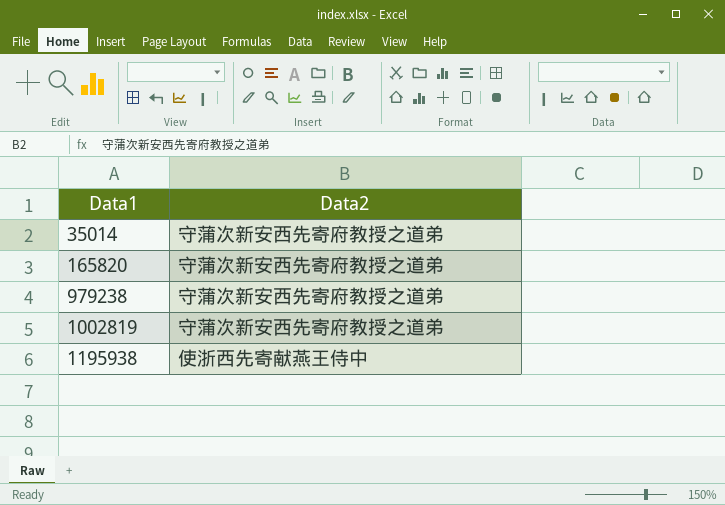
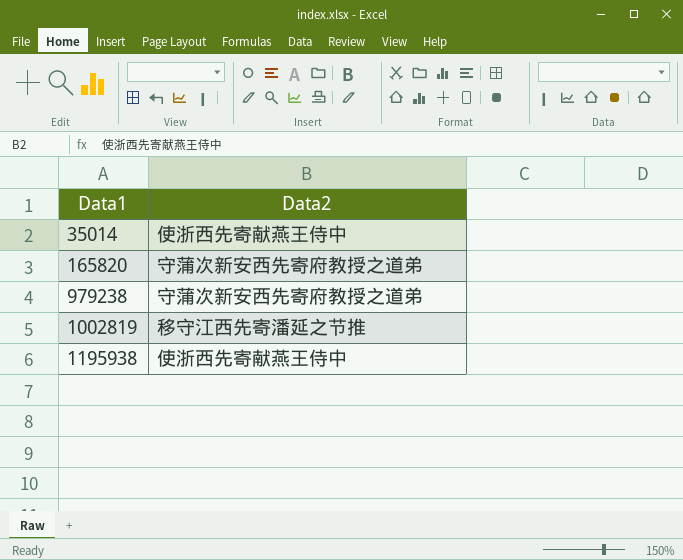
35014 | Data2: 守蒲次新安西先寄府教授之道弟 -> 使浙西先寄献燕王侍中
1002819 | Data2: 守蒲次新安西先寄府教授之道弟 -> 移守江西先寄潘延之节推

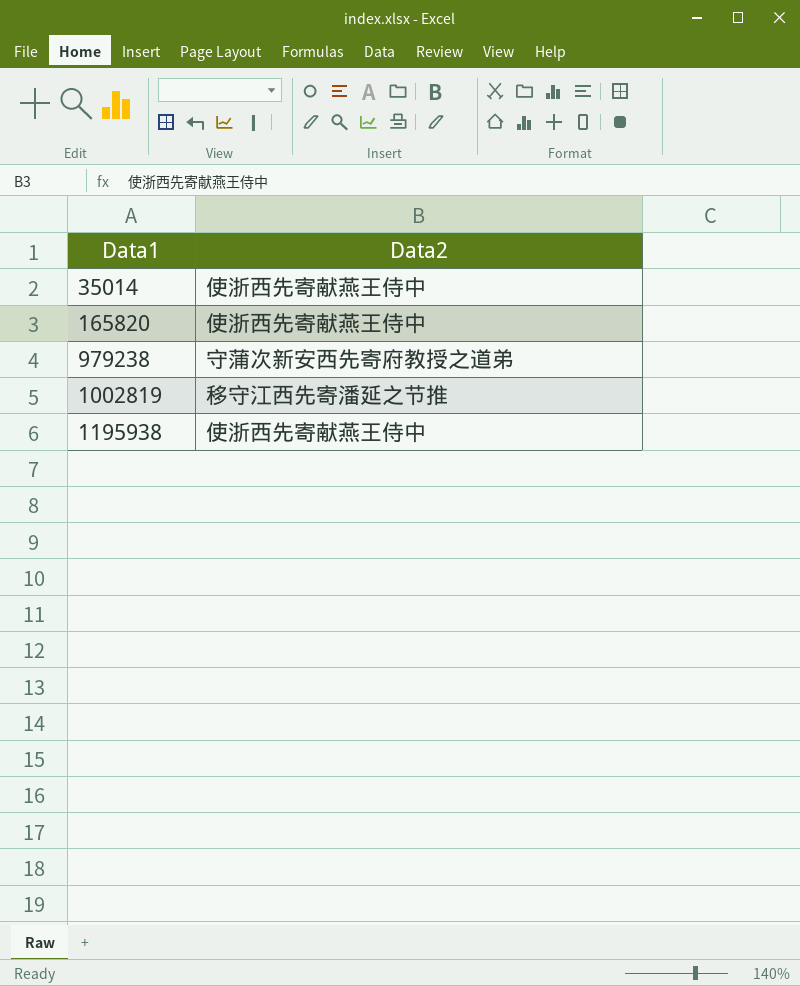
165820 | Data2: 守蒲次新安西先寄府教授之道弟 -> 使浙西先寄献燕王侍中

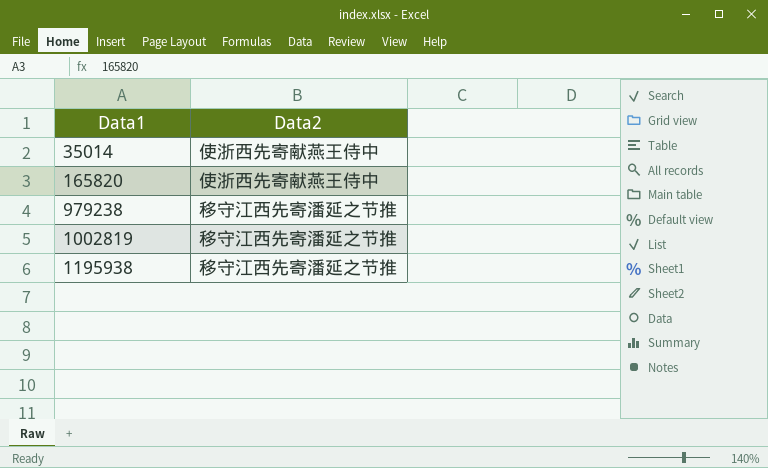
979238 | Data2: 守蒲次新安西先寄府教授之道弟 -> 移守江西先寄潘延之节推
1195938 | Data2: 使浙西先寄献燕王侍中 -> 移守江西先寄潘延之节推

